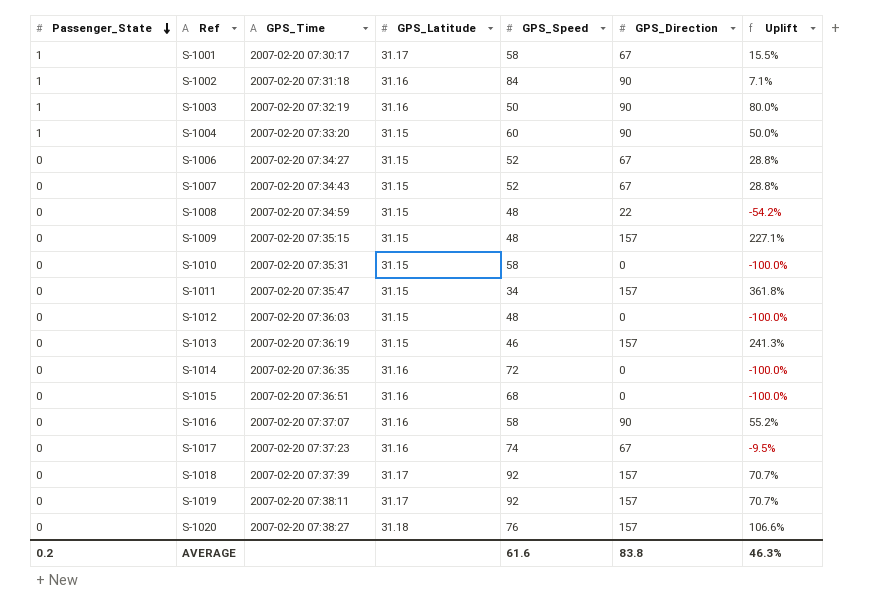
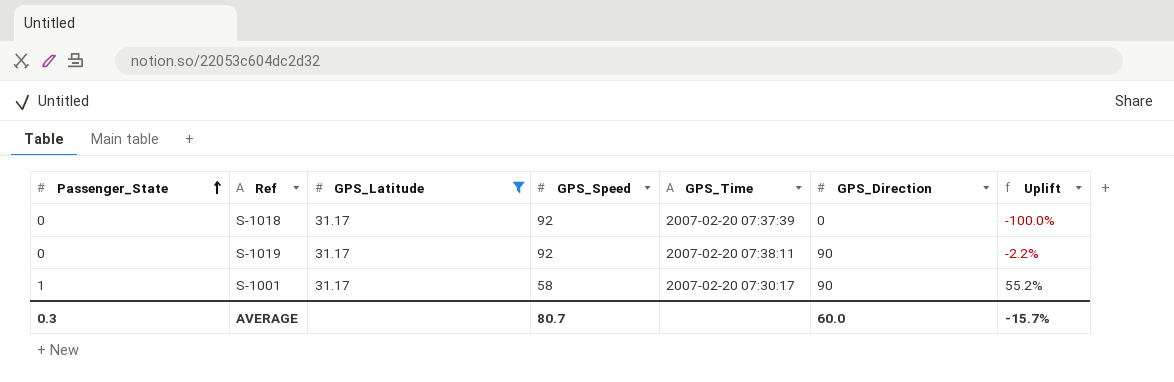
filter: none -> GPS_Latitude = 31.17
row order: Passenger_State descending -> Passenger_State ascending
column GPS_Time | position: 3 -> 5
S-1018 | GPS_Direction: 157 -> 0
S-1018 | Uplift: 70.7% -> -100.0%
S-1019 | GPS_Direction: 157 -> 90
S-1019 | Uplift: 70.7% -> -2.2%
S-1001 | GPS_Direction: 67 -> 90
S-1001 | Uplift: 15.5% -> 55.2%
AVERAGE | Passenger_State: 0.2 -> 0.3
AVERAGE | GPS_Speed: 61.6 -> 80.7
AVERAGE | GPS_Direction: 83.8 -> 60.0
AVERAGE | Uplift: 46.3% -> -15.7%

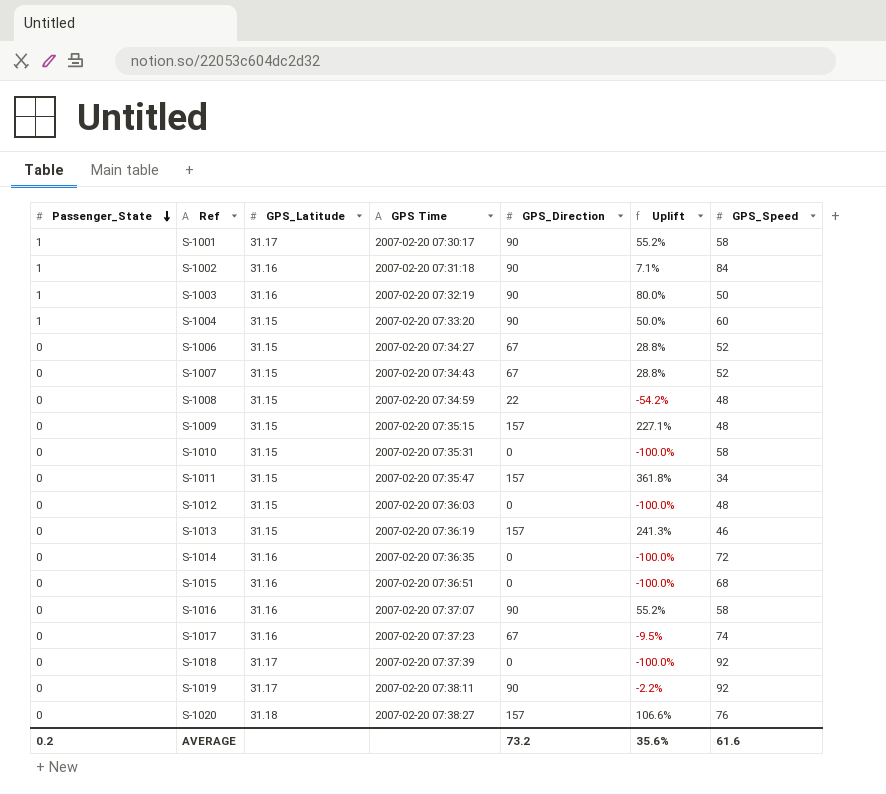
filter: GPS_Latitude = 31.17 -> none
row order: Passenger_State ascending -> Passenger_State descending
column name: GPS_Time -> GPS Time
column GPS_Speed | position: 4 -> 7
AVERAGE | Passenger_State: 0.3 -> 0.2
AVERAGE | GPS_Direction: 60.0 -> 73.2
AVERAGE | Uplift: -15.7% -> 35.6%
AVERAGE | GPS_Speed: 80.7 -> 61.6

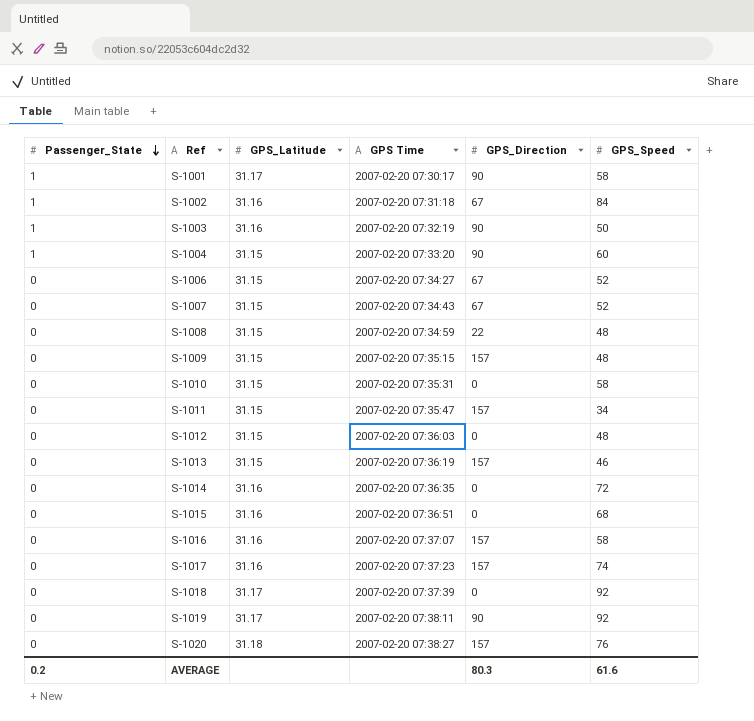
column Uplift | formula: ([GPS_Direction] - [GPS_Speed]) / [GPS_Speed] -> none
S-1002 | GPS_Direction: 90 -> 67
S-1016 | GPS_Direction: 90 -> 157
S-1017 | GPS_Direction: 67 -> 157
AVERAGE | GPS_Direction: 73.2 -> 80.3

